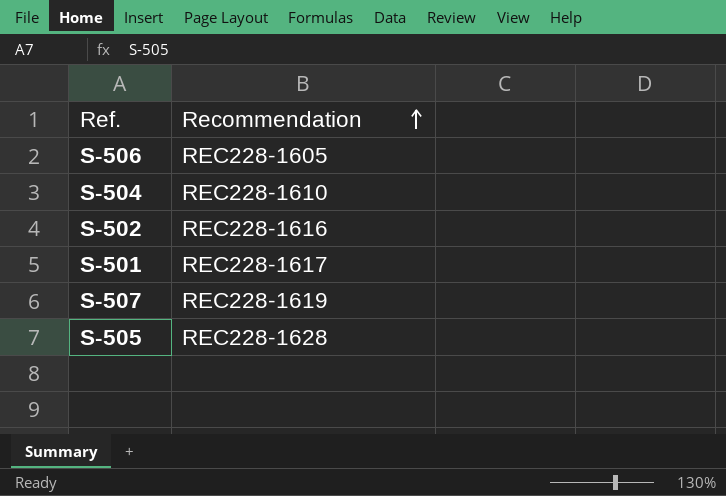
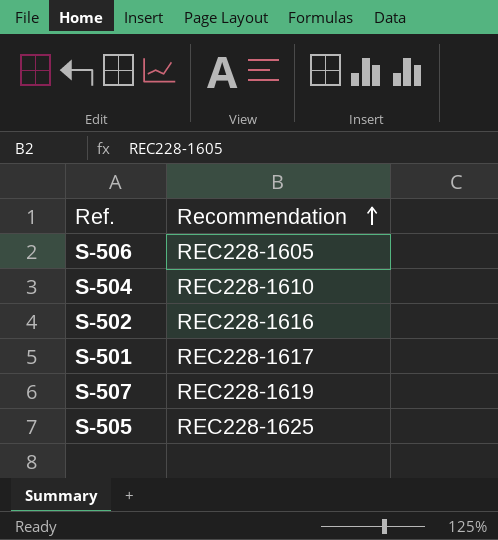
S-505 | Recommendation: REC228-1628 -> REC228-1625

